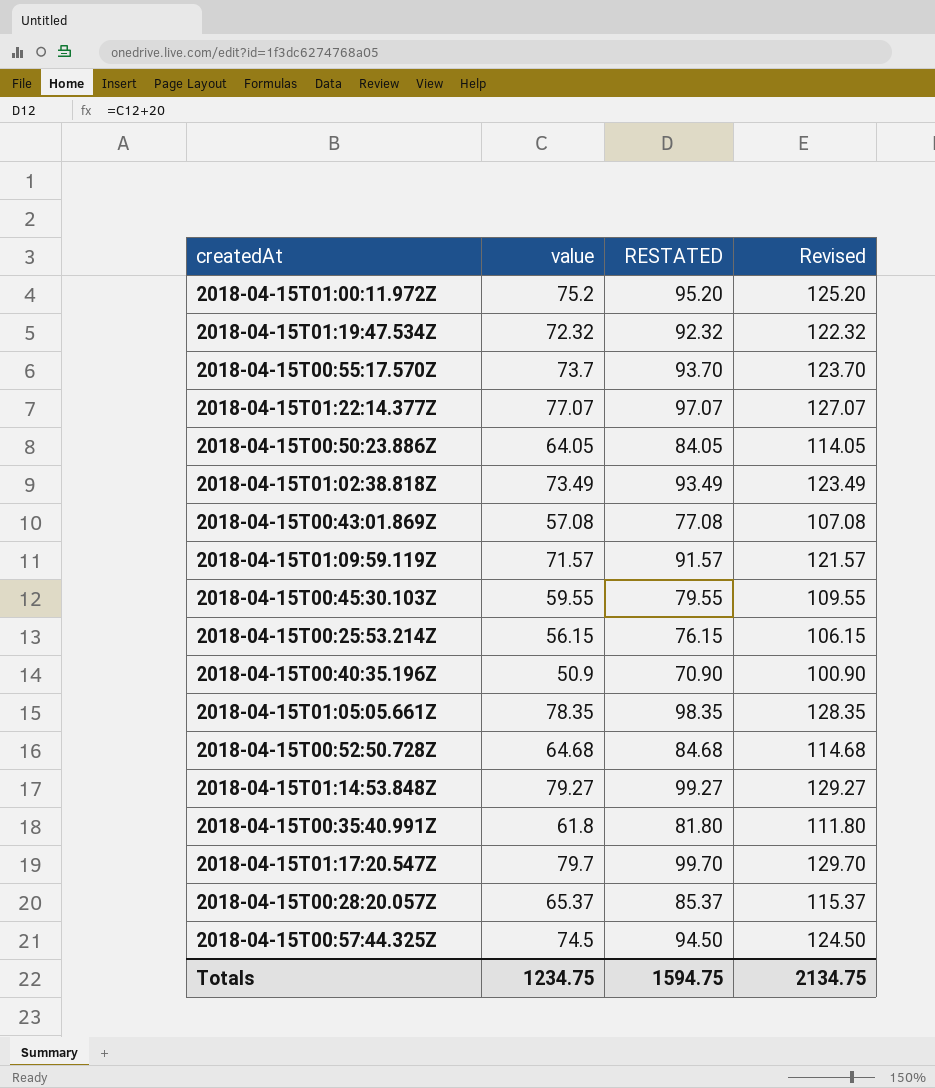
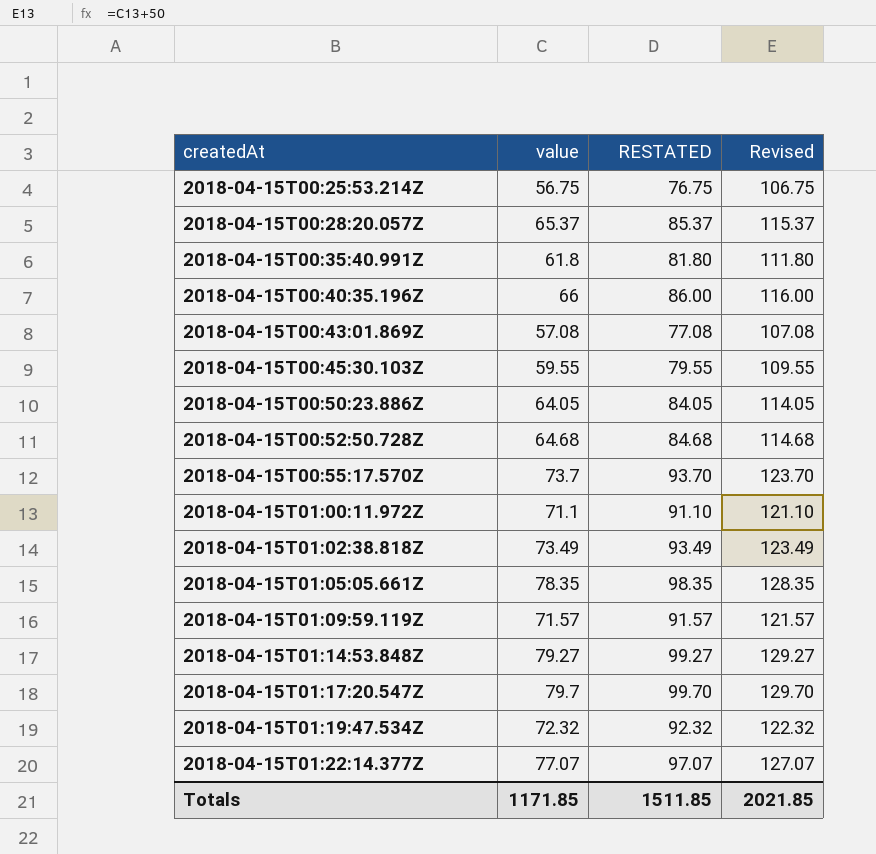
row order: none -> createdAt ascending
row 2018-04-15T00:57:44.325Z: 74.5 | 94.50 | 124.50 -> none
2018-04-15T00:25:53.214Z | value: 56.15 -> 56.75
2018-04-15T00:25:53.214Z | RESTATED: 76.15 -> 76.75
2018-04-15T00:25:53.214Z | Revised: 106.15 -> 106.75
2018-04-15T00:40:35.196Z | value: 50.9 -> 66
2018-04-15T00:40:35.196Z | RESTATED: 70.90 -> 86.00
2018-04-15T00:40:35.196Z | Revised: 100.90 -> 116.00
2018-04-15T01:00:11.972Z | value: 75.2 -> 71.1
2018-04-15T01:00:11.972Z | RESTATED: 95.20 -> 91.10
2018-04-15T01:00:11.972Z | Revised: 125.20 -> 121.10
Totals | value: 1234.75 -> 1171.85
Totals | RESTATED: 1594.75 -> 1511.85
Totals | Revised: 2134.75 -> 2021.85

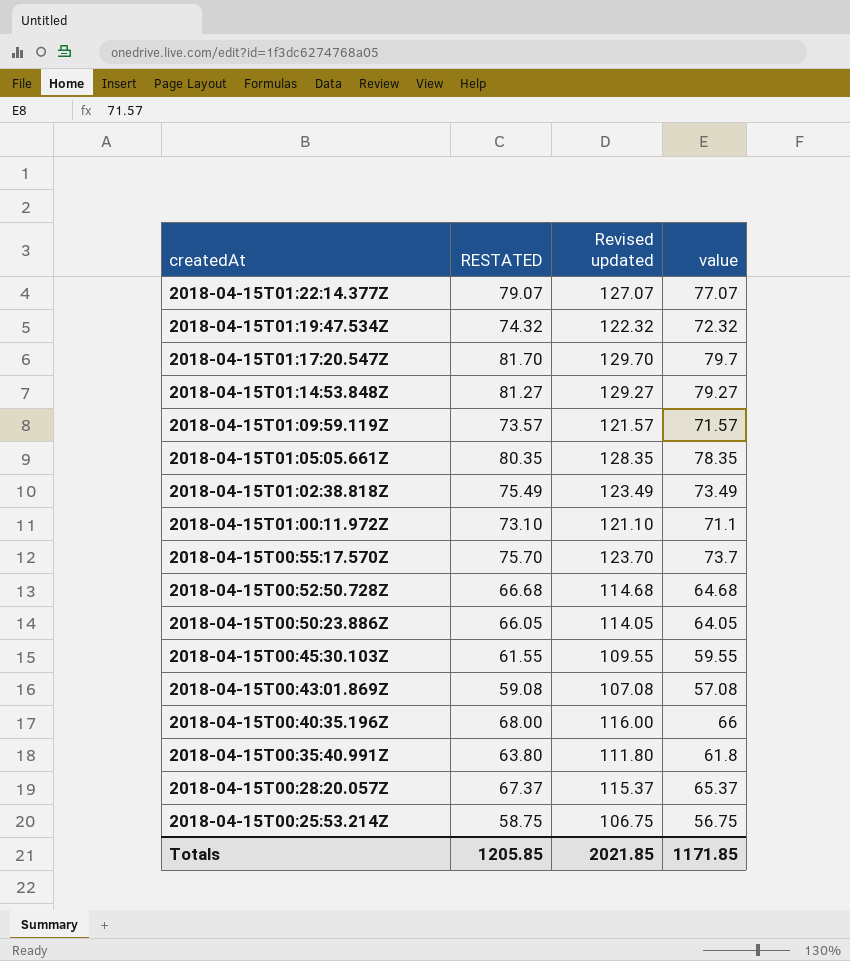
row order: createdAt ascending -> createdAt descending
column RESTATED | formula: [value] + 20 -> [value] + 2
column name: Revised -> Revised updated
column value | position: 2 -> 4
Totals | RESTATED: 1511.85 -> 1205.85

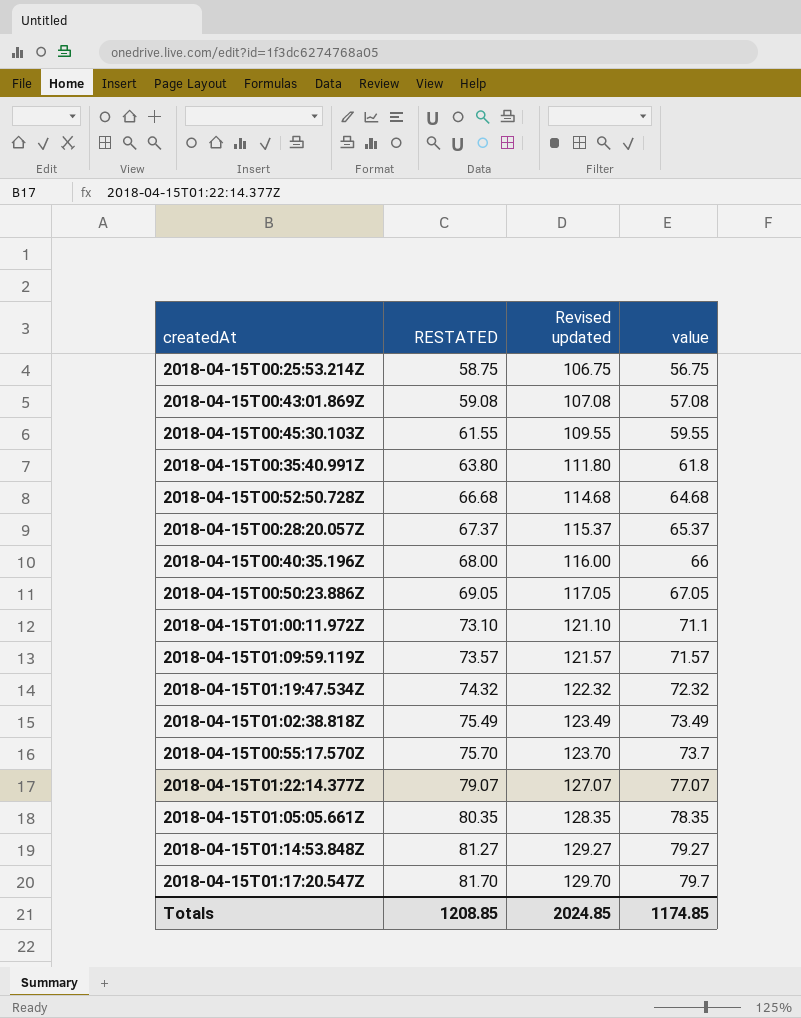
row order: createdAt descending -> RESTATED ascending
2018-04-15T00:50:23.886Z | RESTATED: 66.05 -> 69.05
2018-04-15T00:50:23.886Z | Revised updated: 114.05 -> 117.05
2018-04-15T00:50:23.886Z | value: 64.05 -> 67.05
Totals | RESTATED: 1205.85 -> 1208.85
Totals | Revised updated: 2021.85 -> 2024.85
Totals | value: 1171.85 -> 1174.85

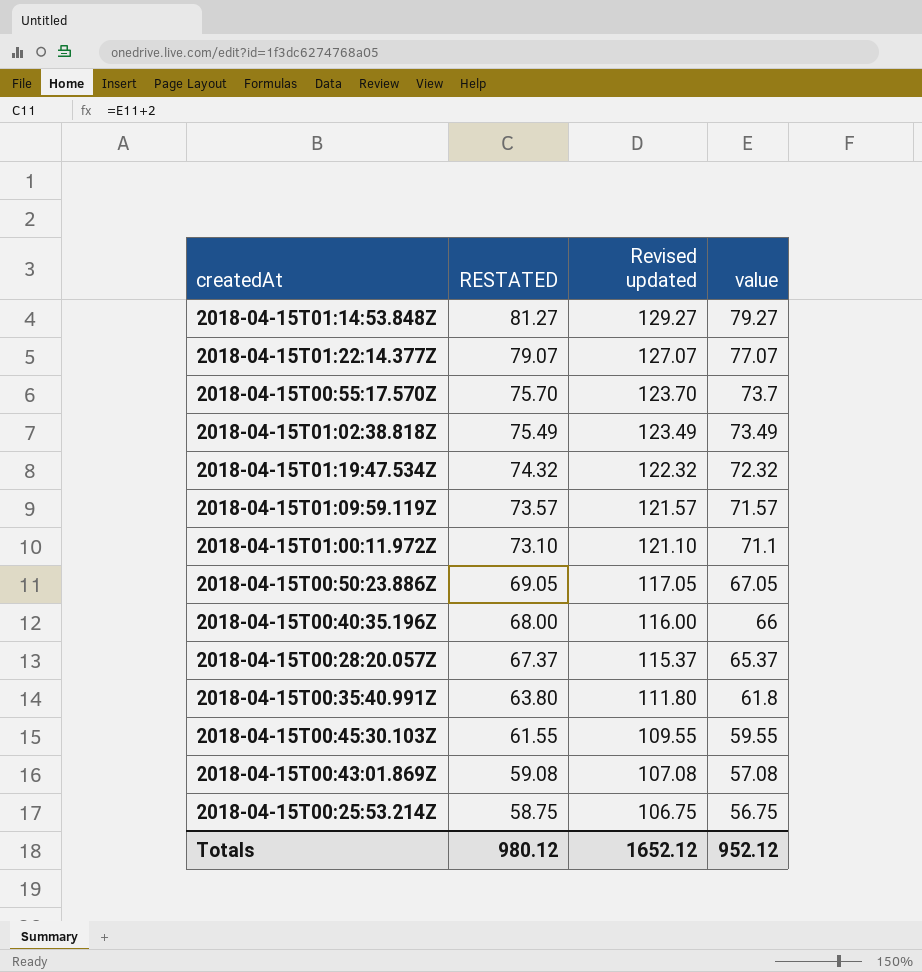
row order: RESTATED ascending -> RESTATED descending
row 2018-04-15T00:52:50.728Z: 66.68 | 114.68 | 64.68 -> none
row 2018-04-15T01:05:05.661Z: 80.35 | 128.35 | 78.35 -> none
row 2018-04-15T01:17:20.547Z: 81.70 | 129.70 | 79.7 -> none
Totals | RESTATED: 1208.85 -> 980.12
Totals | Revised updated: 2024.85 -> 1652.12
Totals | value: 1174.85 -> 952.12

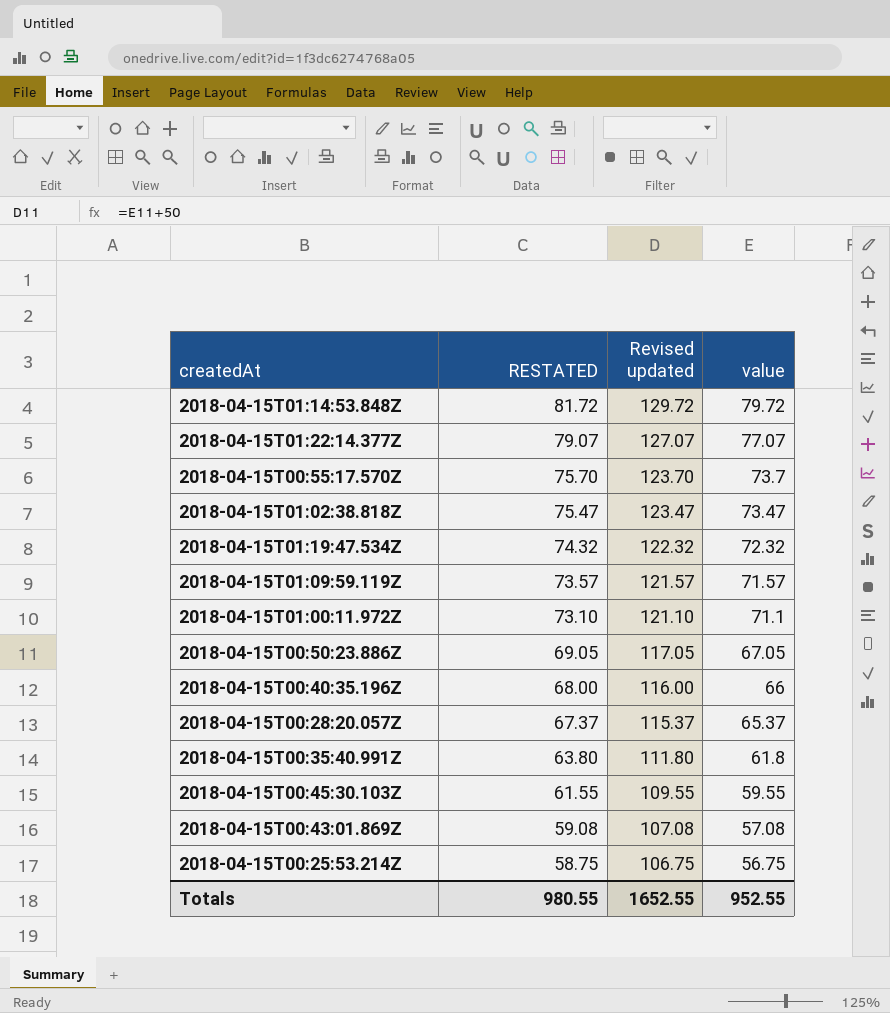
2018-04-15T01:14:53.848Z | RESTATED: 81.27 -> 81.72
2018-04-15T01:14:53.848Z | Revised updated: 129.27 -> 129.72
2018-04-15T01:14:53.848Z | value: 79.27 -> 79.72
2018-04-15T01:02:38.818Z | RESTATED: 75.49 -> 75.47
2018-04-15T01:02:38.818Z | Revised updated: 123.49 -> 123.47
2018-04-15T01:02:38.818Z | value: 73.49 -> 73.47
Totals | RESTATED: 980.12 -> 980.55
Totals | Revised updated: 1652.12 -> 1652.55
Totals | value: 952.12 -> 952.55

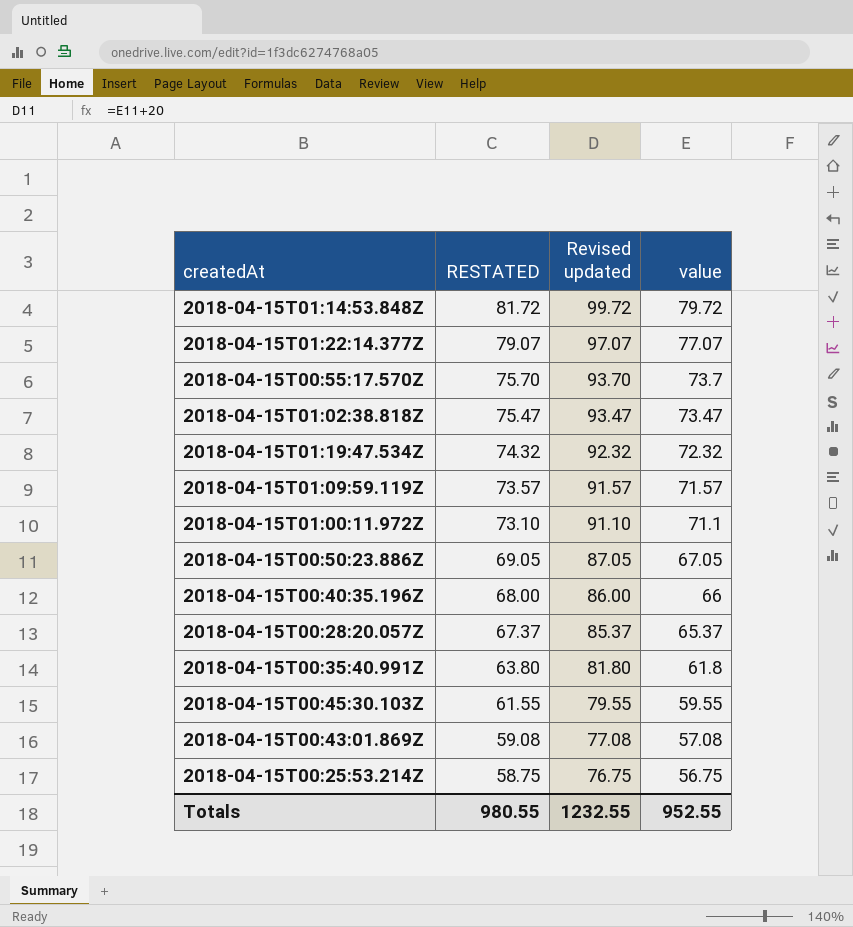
column Revised updated | formula: [value] + 50 -> [value] + 20
Totals | Revised updated: 1652.55 -> 1232.55

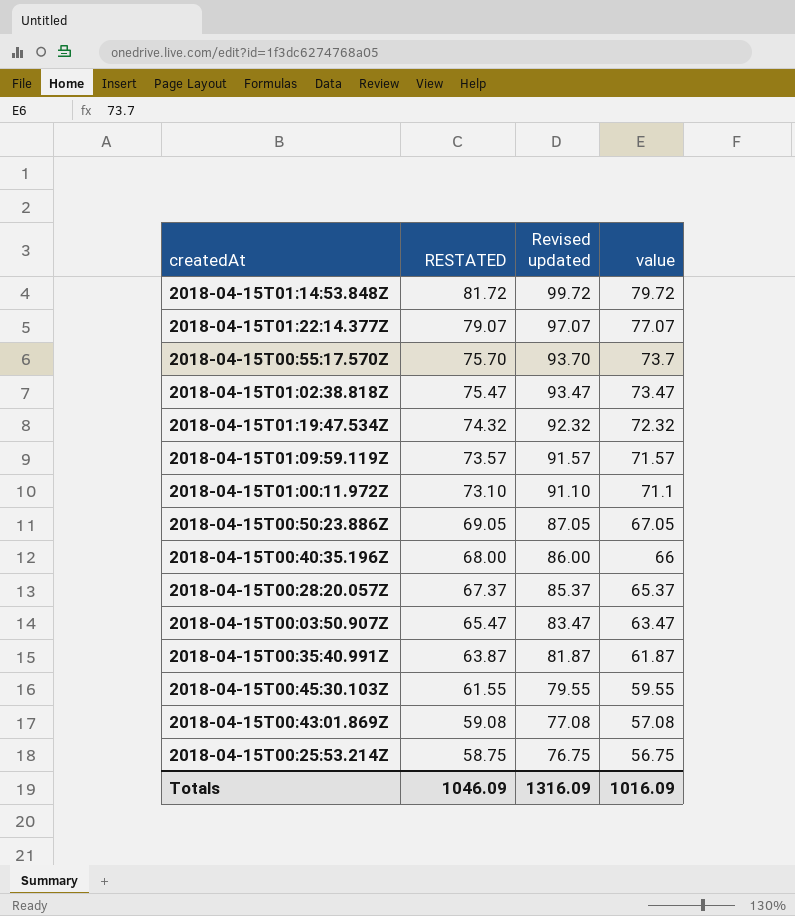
row 2018-04-15T00:03:50.907Z: none -> 65.47 | 83.47 | 63.47
2018-04-15T00:35:40.991Z | RESTATED: 63.80 -> 63.87
2018-04-15T00:35:40.991Z | Revised updated: 81.80 -> 81.87
2018-04-15T00:35:40.991Z | value: 61.8 -> 61.87
Totals | RESTATED: 980.55 -> 1046.09
Totals | Revised updated: 1232.55 -> 1316.09
Totals | value: 952.55 -> 1016.09

